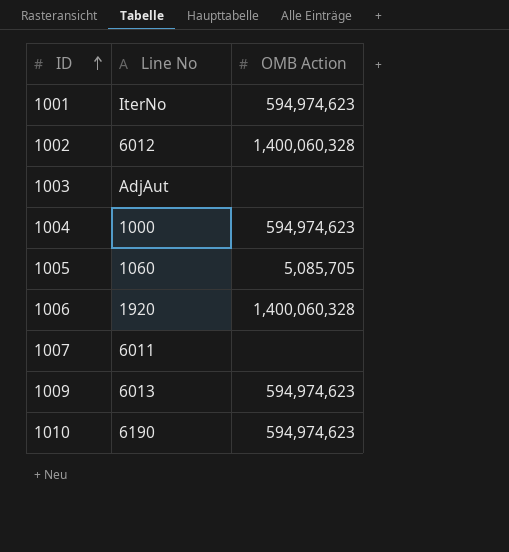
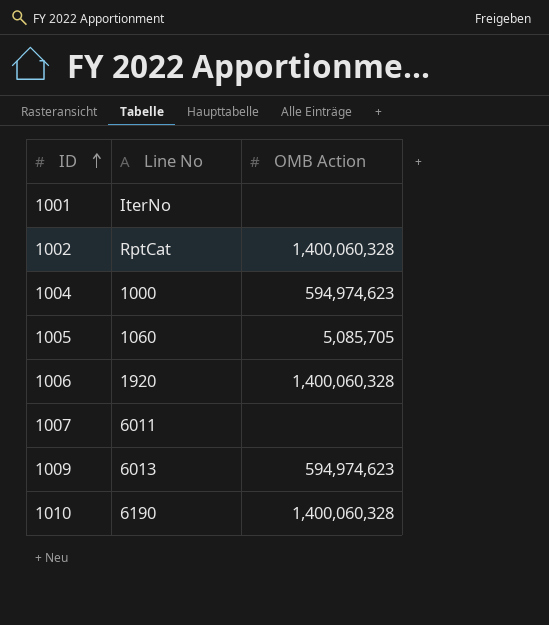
row 1003: AdjAut | none -> none
1001 | OMB Action: 594,974,623 -> none
1002 | Line No: 6012 -> RptCat
1010 | OMB Action: 594,974,623 -> 1,400,060,328

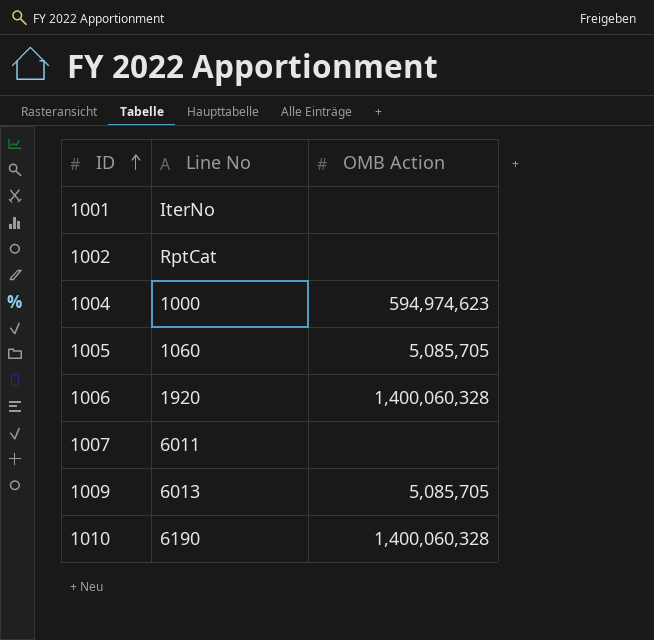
1002 | OMB Action: 1,400,060,328 -> none
1009 | OMB Action: 594,974,623 -> 5,085,705

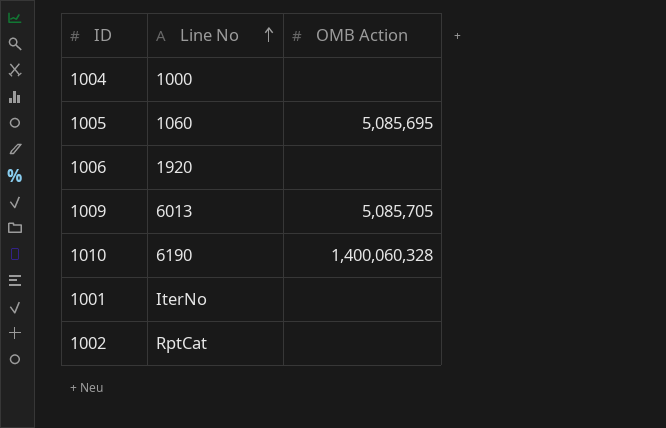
row order: ID ascending -> Line No ascending
row 1007: 6011 | none -> none
1004 | OMB Action: 594,974,623 -> none
1005 | OMB Action: 5,085,705 -> 5,085,695
1006 | OMB Action: 1,400,060,328 -> none

